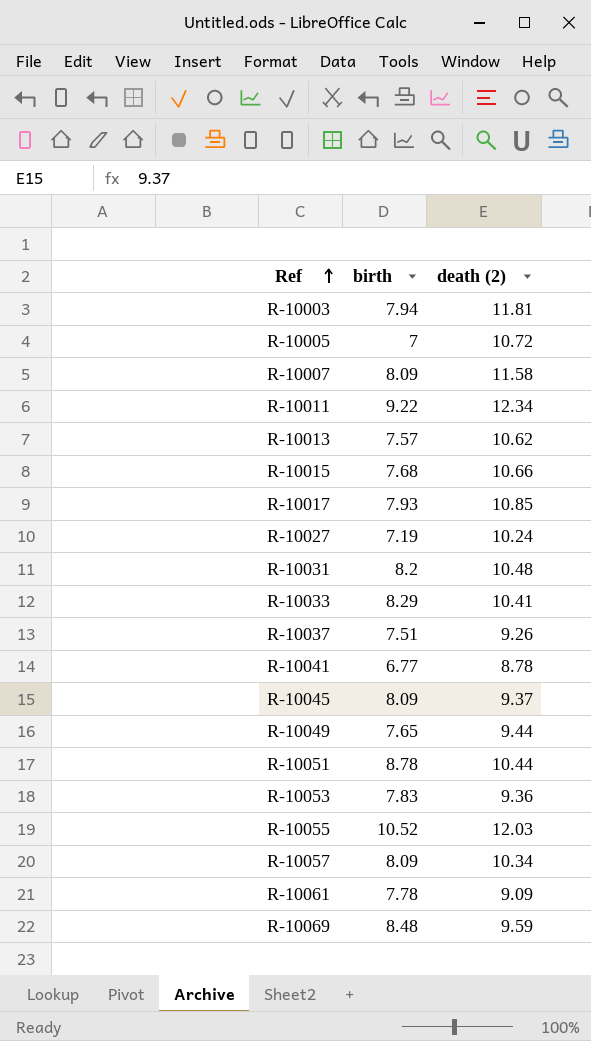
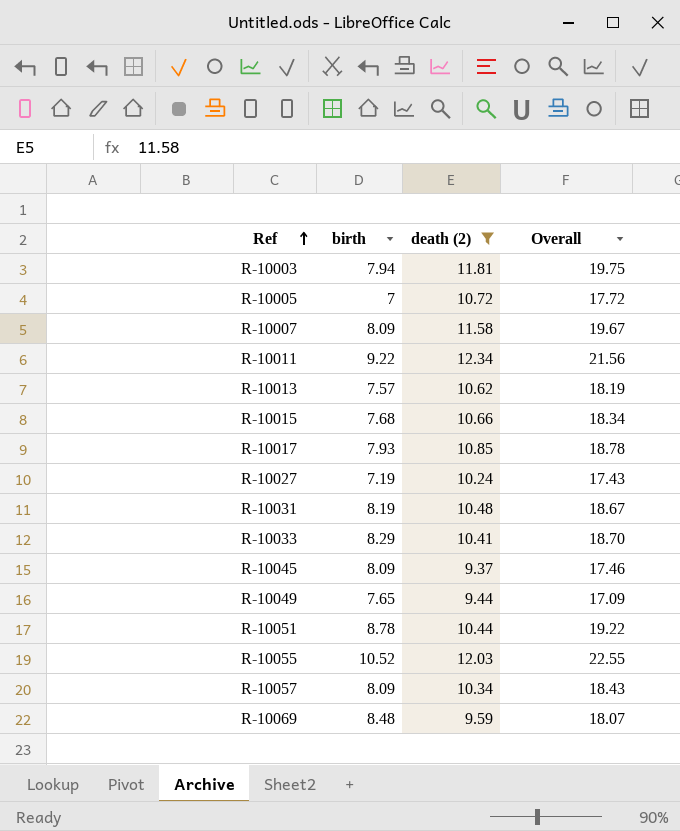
filter: none -> death (2) >= 9.37
column Overall | formula: none -> [birth] + [death (2)]
R-10031 | birth: 8.2 -> 8.19

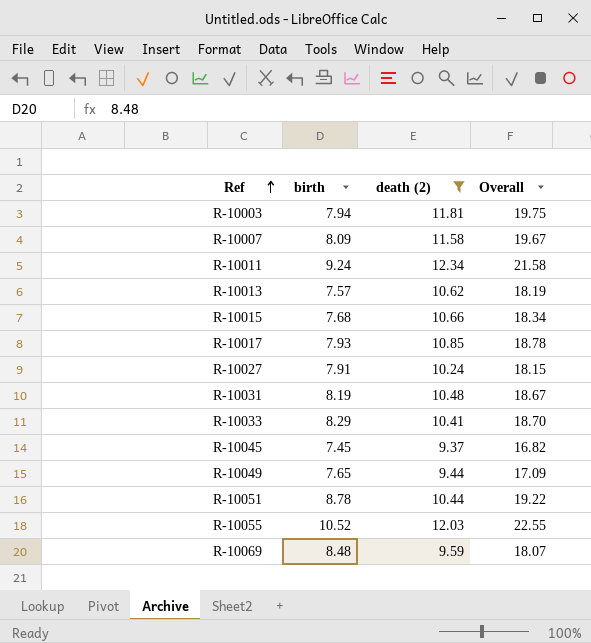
row R-10005: 7 | 10.72 | 17.72 -> none
row R-10057: 8.09 | 10.34 | 18.43 -> none
R-10011 | birth: 9.22 -> 9.24
R-10011 | Overall: 21.56 -> 21.58
R-10027 | birth: 7.19 -> 7.91
R-10027 | Overall: 17.43 -> 18.15
R-10045 | birth: 8.09 -> 7.45
R-10045 | Overall: 17.46 -> 16.82

